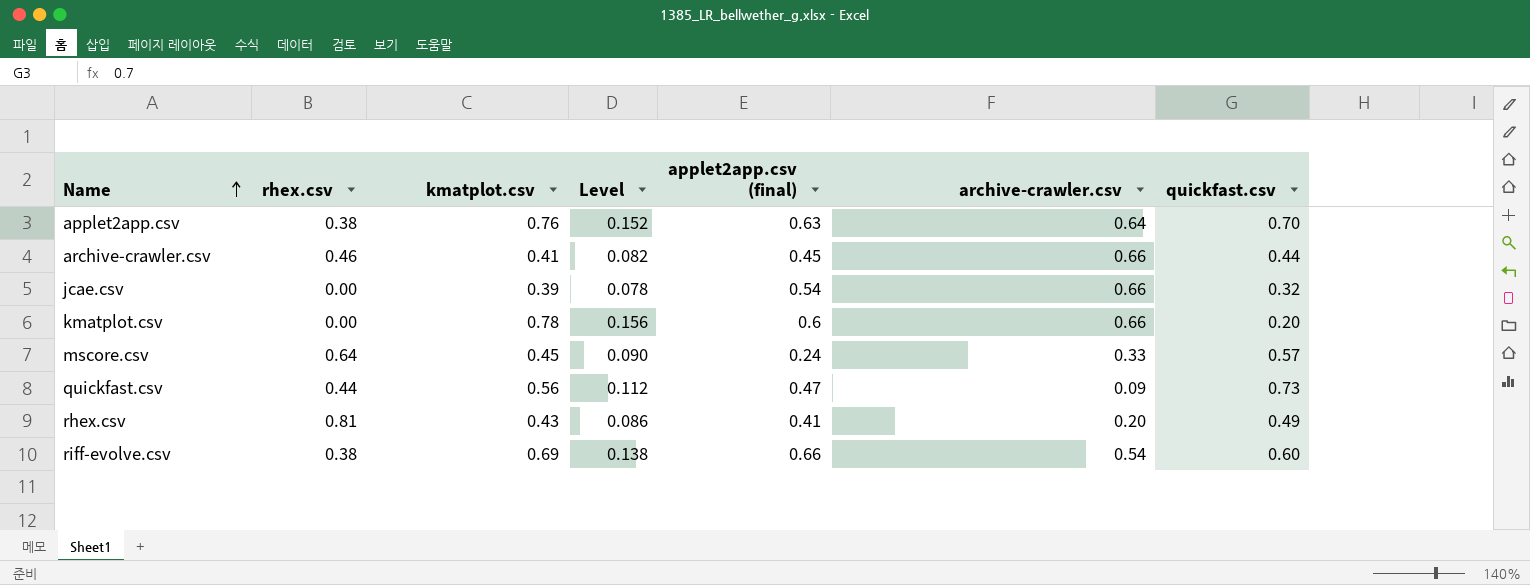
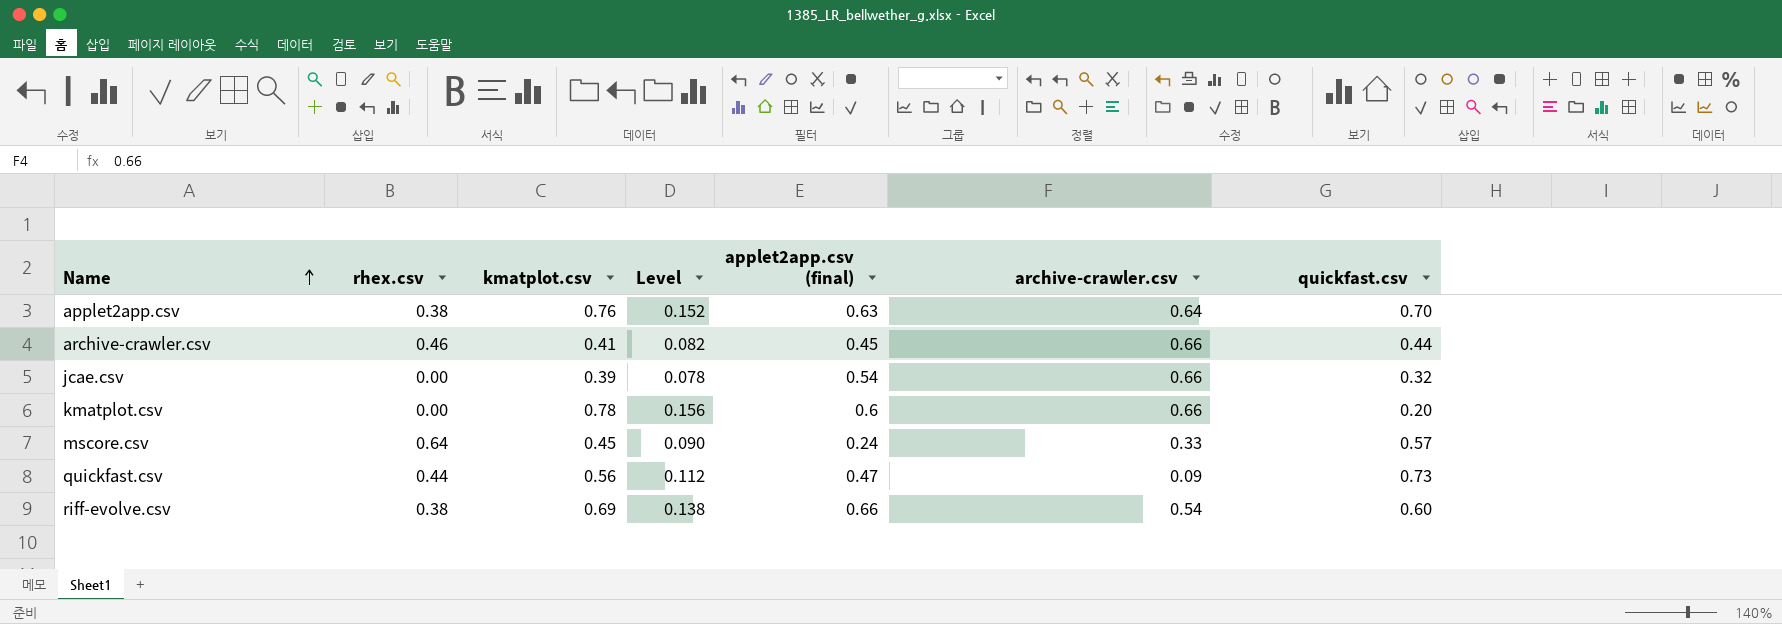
row rhex.csv: 0.81 | 0.43 | 0.086 | 0.41 | 0.20 | 0.49 -> none

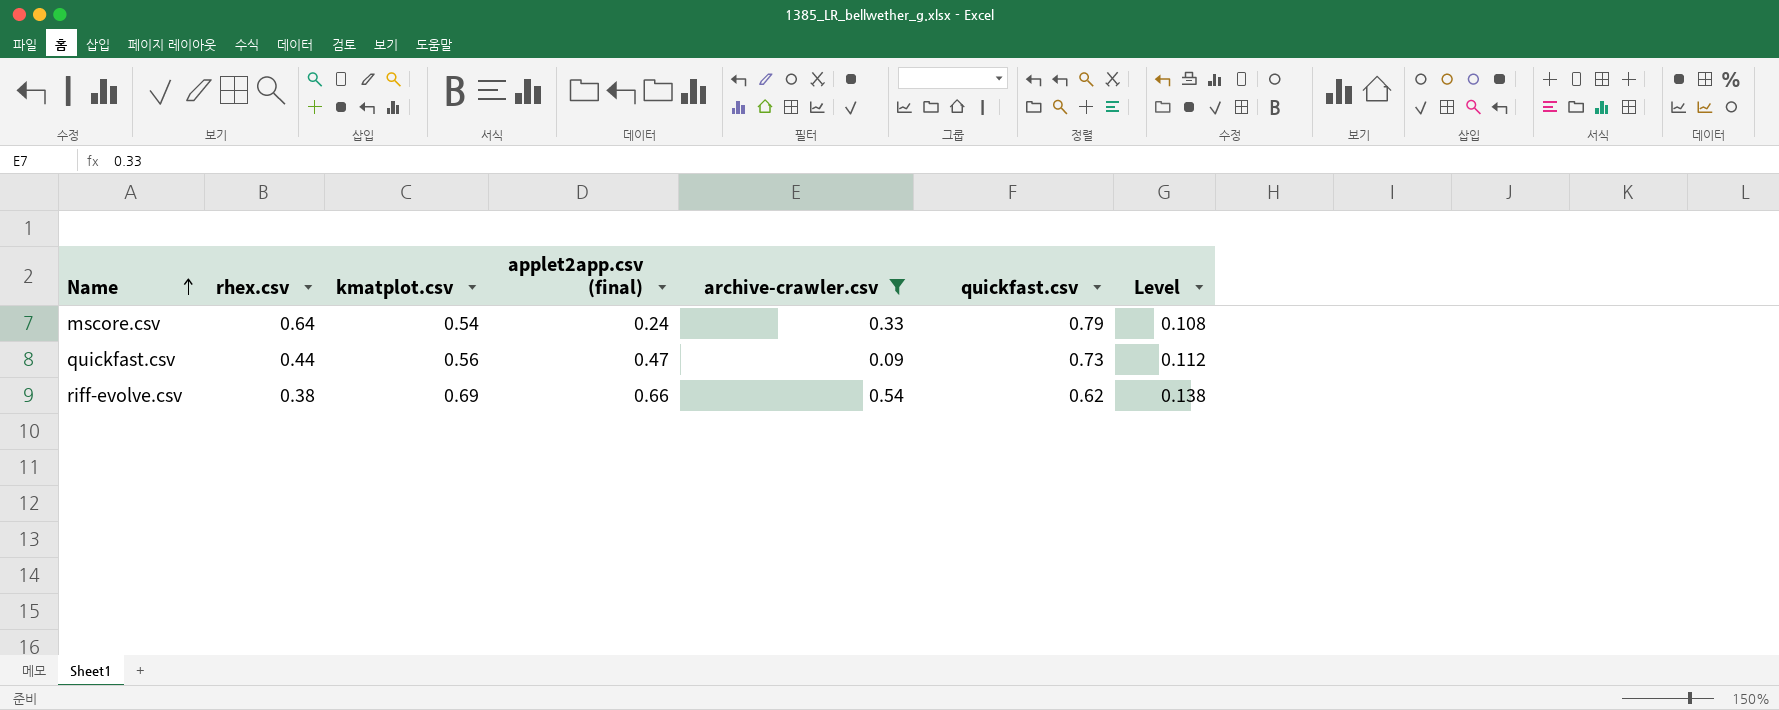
filter: none -> archive-crawler.csv <= 0.54
column Level | position: 4 -> 7
mscore.csv | kmatplot.csv: 0.45 -> 0.54
mscore.csv | quickfast.csv: 0.57 -> 0.79
mscore.csv | Level: 0.090 -> 0.108
riff-evolve.csv | quickfast.csv: 0.60 -> 0.62

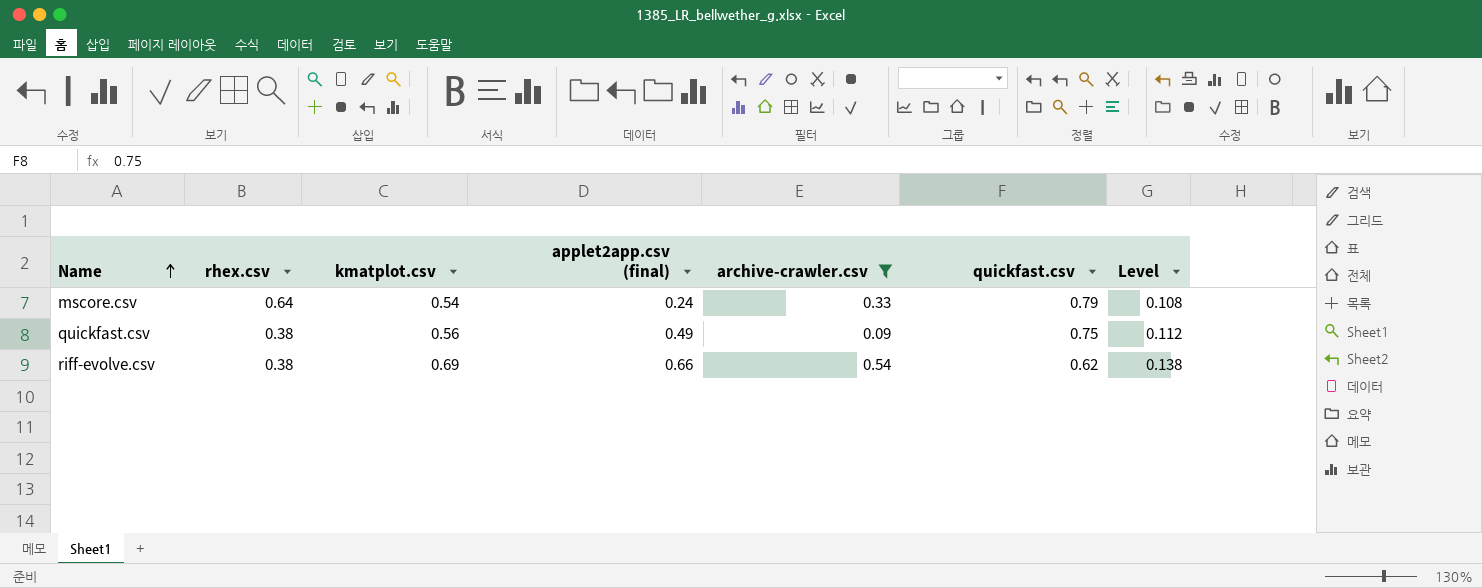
quickfast.csv | rhex.csv: 0.44 -> 0.38
quickfast.csv | applet2app.csv (final): 0.47 -> 0.49
quickfast.csv | quickfast.csv: 0.73 -> 0.75

